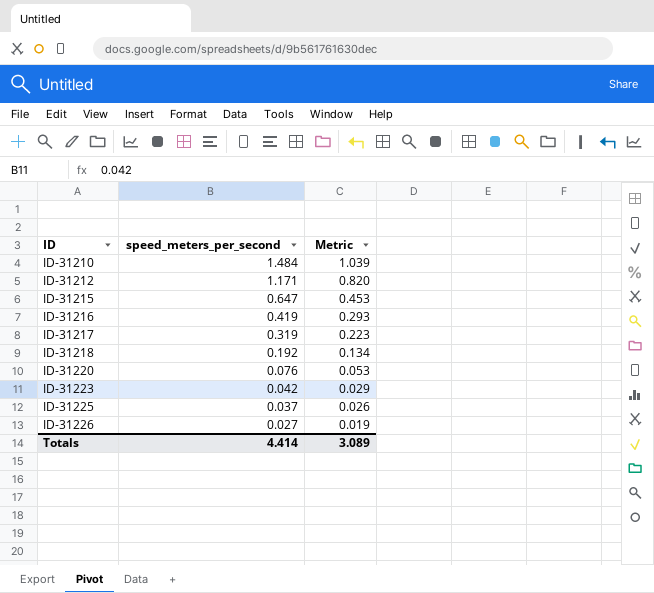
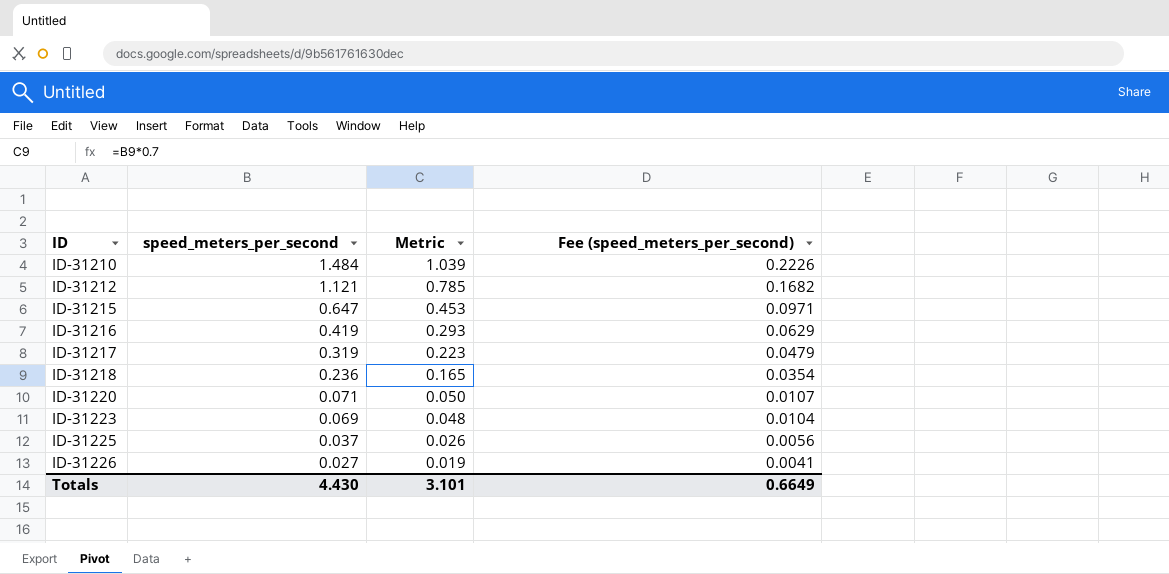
column Fee (speed_meters_per_second) | formula: none -> [speed_meters_per_second] * 0.15
ID-31212 | speed_meters_per_second: 1.171 -> 1.121
ID-31212 | Metric: 0.820 -> 0.785
ID-31218 | speed_meters_per_second: 0.192 -> 0.236
ID-31218 | Metric: 0.134 -> 0.165
ID-31220 | speed_meters_per_second: 0.076 -> 0.071
ID-31220 | Metric: 0.053 -> 0.050
ID-31223 | speed_meters_per_second: 0.042 -> 0.069
ID-31223 | Metric: 0.029 -> 0.048
Totals | speed_meters_per_second: 4.414 -> 4.430
Totals | Metric: 3.089 -> 3.101

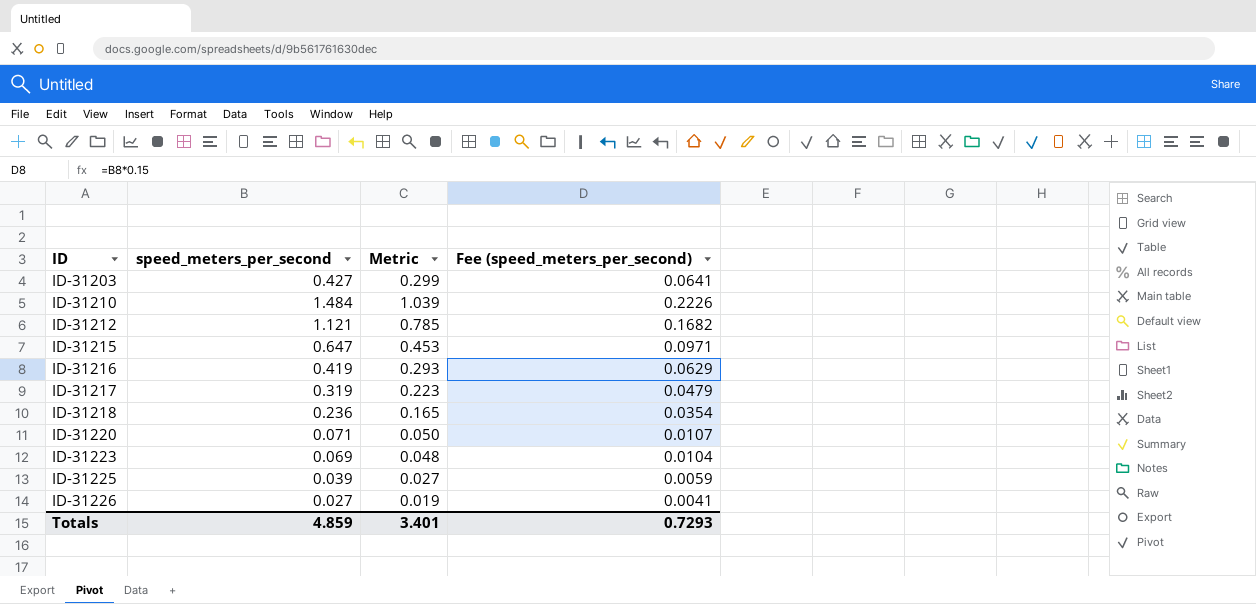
row ID-31203: none -> 0.427 | 0.299 | 0.0641
ID-31225 | speed_meters_per_second: 0.037 -> 0.039
ID-31225 | Metric: 0.026 -> 0.027
ID-31225 | Fee (speed_meters_per_second): 0.0056 -> 0.0059
Totals | speed_meters_per_second: 4.430 -> 4.859
Totals | Metric: 3.101 -> 3.401
Totals | Fee (speed_meters_per_second): 0.6649 -> 0.7293

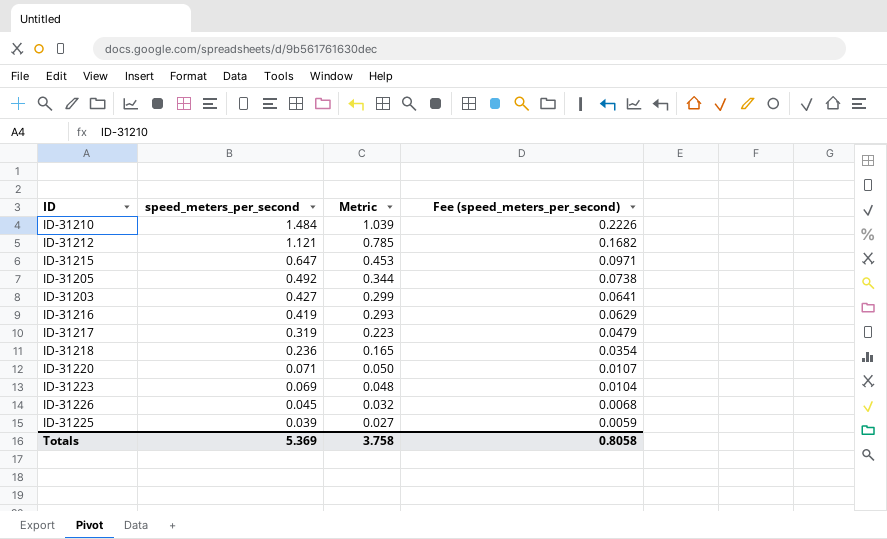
row order: ID ascending -> speed_meters_per_second descending
row ID-31205: none -> 0.492 | 0.344 | 0.0738
ID-31226 | speed_meters_per_second: 0.027 -> 0.045
ID-31226 | Metric: 0.019 -> 0.032
ID-31226 | Fee (speed_meters_per_second): 0.0041 -> 0.0068
Totals | speed_meters_per_second: 4.859 -> 5.369
Totals | Metric: 3.401 -> 3.758
Totals | Fee (speed_meters_per_second): 0.7293 -> 0.8058

